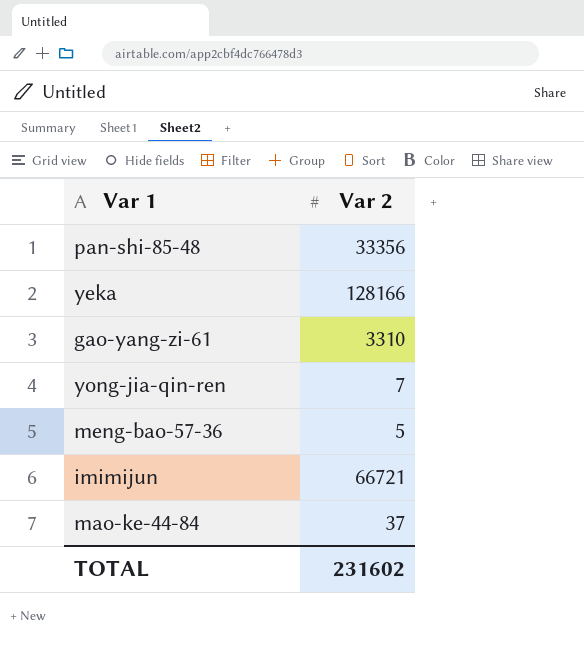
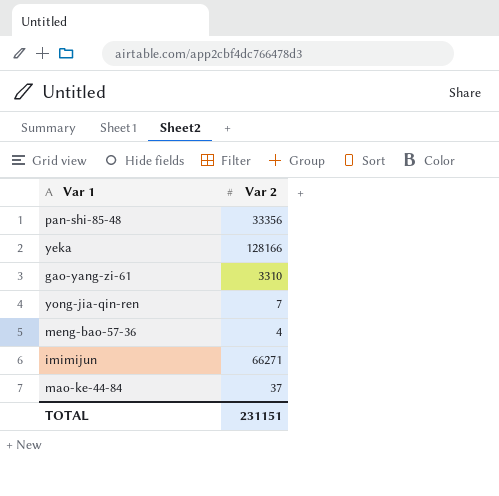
meng-bao-57-36 | Var 2: 5 -> 4
imimijun | Var 2: 66721 -> 66271
TOTAL | Var 2: 231602 -> 231151

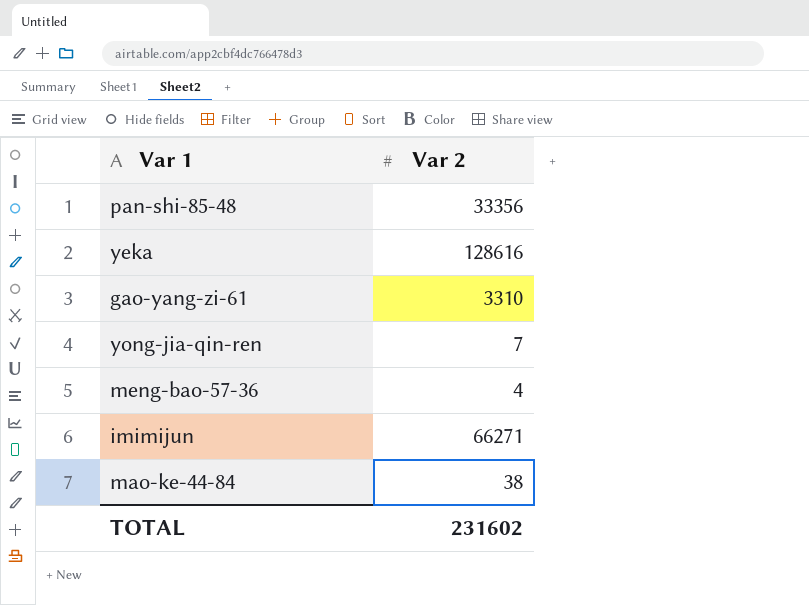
yeka | Var 2: 128166 -> 128616
mao-ke-44-84 | Var 2: 37 -> 38
TOTAL | Var 2: 231151 -> 231602

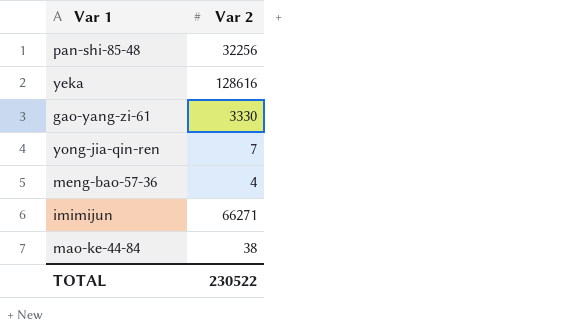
pan-shi-85-48 | Var 2: 33356 -> 32256
gao-yang-zi-61 | Var 2: 3310 -> 3330
TOTAL | Var 2: 231602 -> 230522

